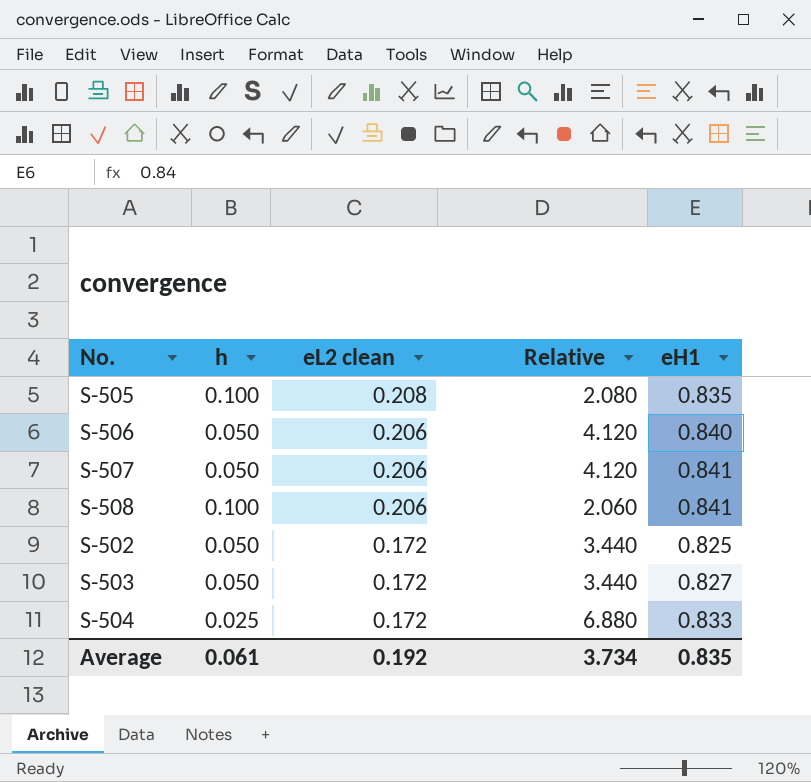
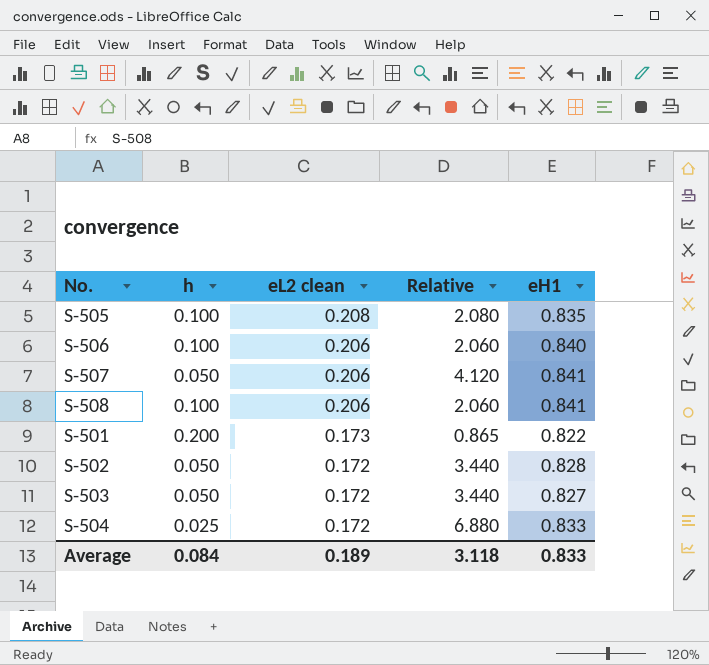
S-506 | h: 0.050 -> 0.100
S-506 | Relative: 4.120 -> 2.060
row S-501: none -> 0.200 | 0.173 | 0.865 | 0.822
S-502 | eH1: 0.825 -> 0.828
Average | h: 0.061 -> 0.084
Average | eL2 clean: 0.192 -> 0.189
Average | Relative: 3.734 -> 3.118
Average | eH1: 0.835 -> 0.833

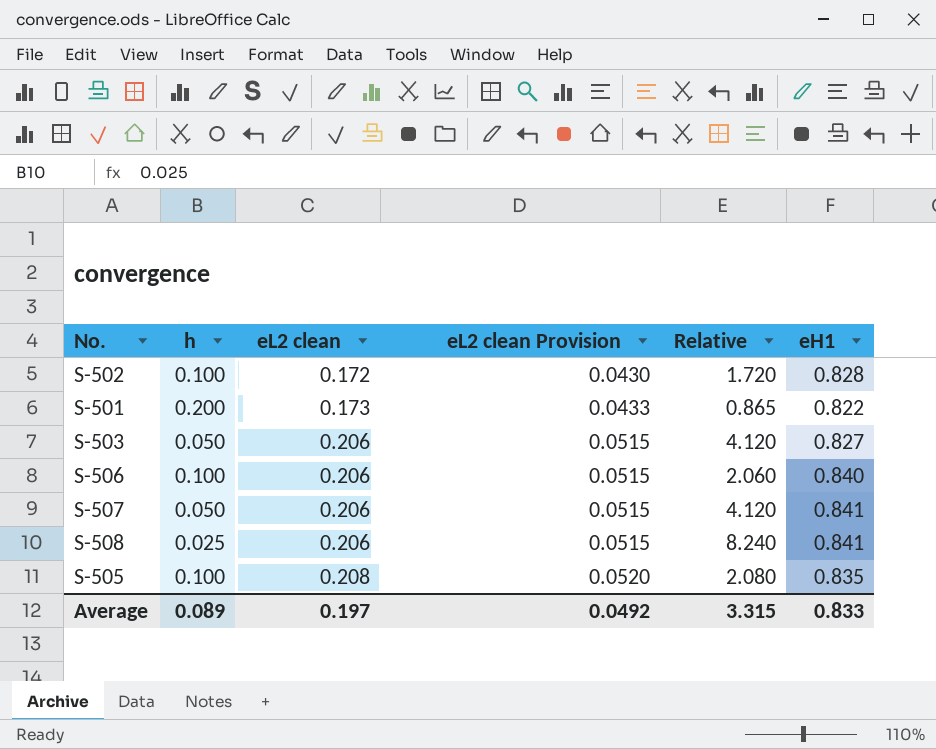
row order: eL2 clean descending -> eL2 clean ascending
column eL2 clean Provision | formula: none -> [eL2 clean] * 0.25
row S-504: 0.025 | 0.172 | 6.880 | 0.833 -> none
S-502 | h: 0.050 -> 0.100
S-502 | Relative: 3.440 -> 1.720
S-503 | eL2 clean: 0.172 -> 0.206
S-503 | Relative: 3.440 -> 4.120
S-508 | h: 0.100 -> 0.025
S-508 | Relative: 2.060 -> 8.240
Average | h: 0.084 -> 0.089
Average | eL2 clean: 0.189 -> 0.197
Average | Relative: 3.118 -> 3.315

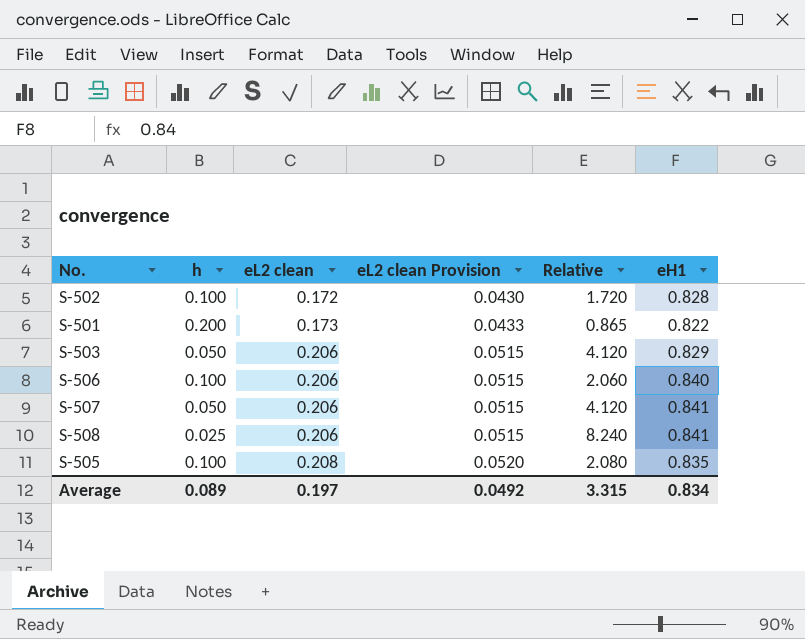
S-503 | eH1: 0.827 -> 0.829
Average | eH1: 0.833 -> 0.834

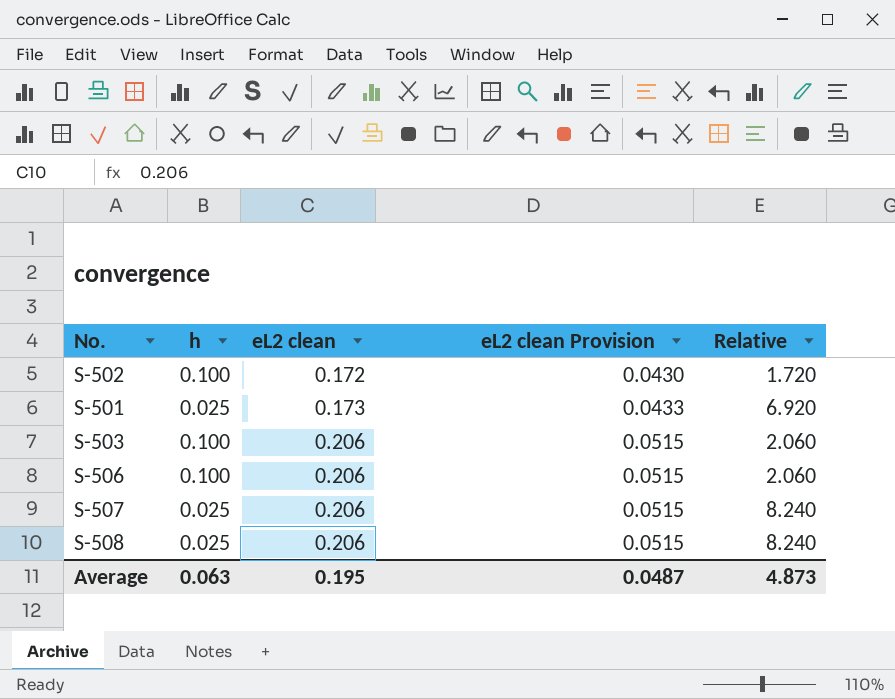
column eH1 | position: 6 -> none
row S-505: 0.100 | 0.208 | 0.0520 | 2.080 | 0.835 -> none
S-501 | h: 0.200 -> 0.025
S-501 | Relative: 0.865 -> 6.920
S-503 | h: 0.050 -> 0.100
S-503 | Relative: 4.120 -> 2.060
S-507 | h: 0.050 -> 0.025
S-507 | Relative: 4.120 -> 8.240
Average | h: 0.089 -> 0.063
Average | eL2 clean: 0.197 -> 0.195
Average | eL2 clean Provision: 0.0492 -> 0.0487
Average | Relative: 3.315 -> 4.873

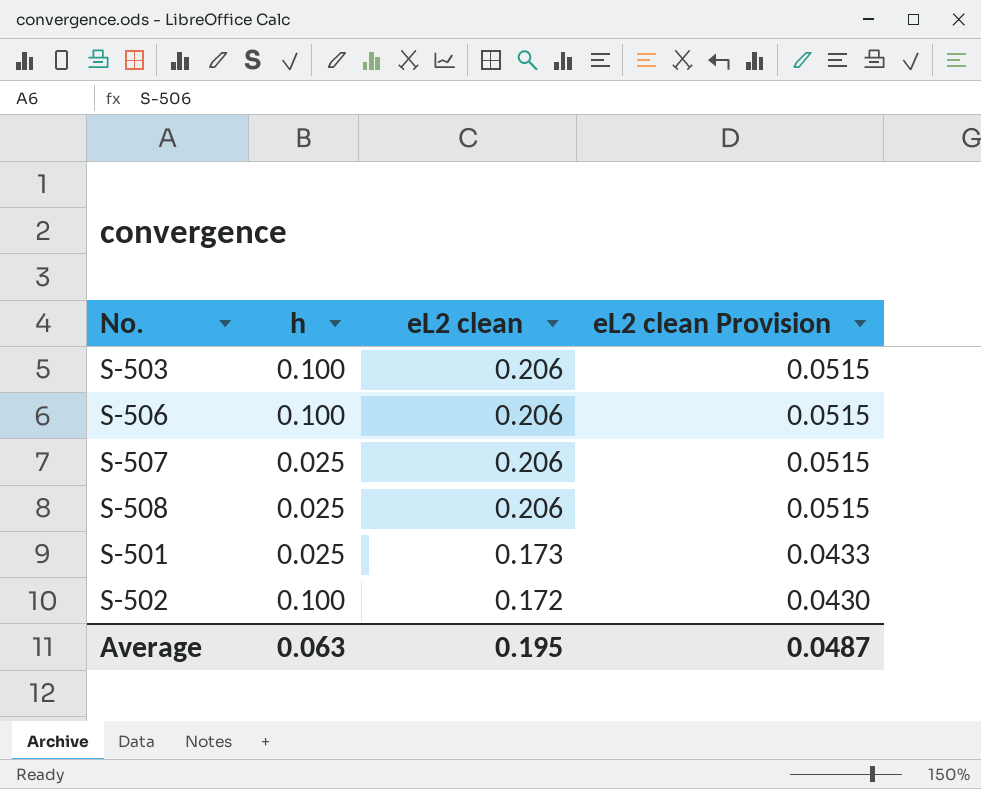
row order: eL2 clean ascending -> eL2 clean descending
column Relative | formula: [eL2 clean] / [h] -> none

